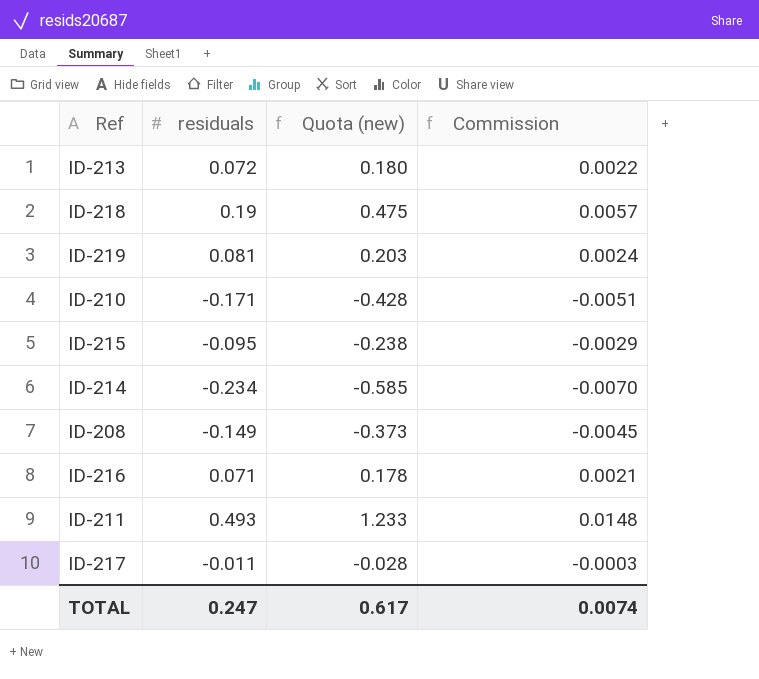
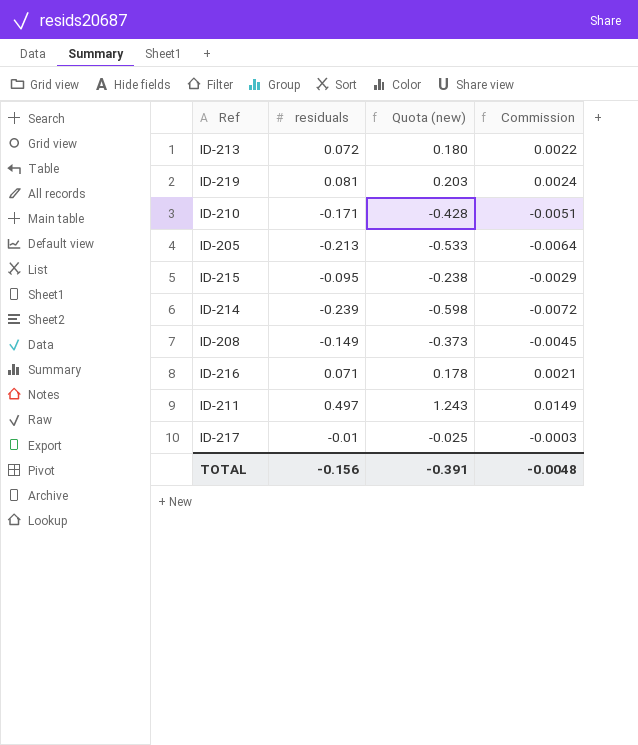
row ID-218: 0.19 | 0.475 | 0.0057 -> none
row ID-205: none -> -0.213 | -0.533 | -0.0064
ID-214 | residuals: -0.234 -> -0.239
ID-214 | Quota (new): -0.585 -> -0.598
ID-214 | Commission: -0.0070 -> -0.0072
ID-211 | residuals: 0.493 -> 0.497
ID-211 | Quota (new): 1.233 -> 1.243
ID-211 | Commission: 0.0148 -> 0.0149
ID-217 | residuals: -0.011 -> -0.01
ID-217 | Quota (new): -0.028 -> -0.025
TOTAL | residuals: 0.247 -> -0.156
TOTAL | Quota (new): 0.617 -> -0.391
TOTAL | Commission: 0.0074 -> -0.0048

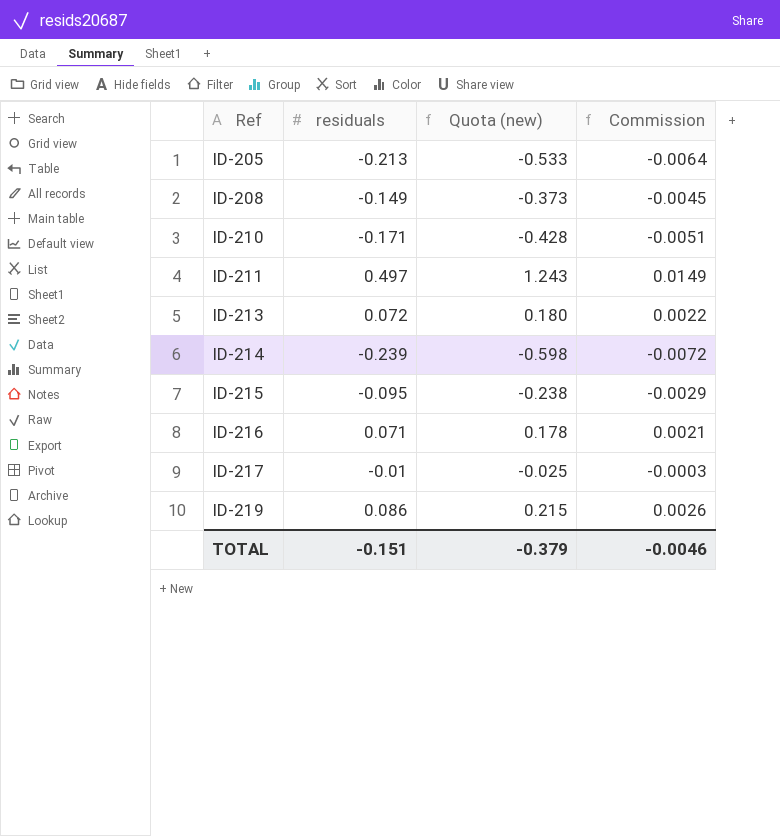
row order: none -> Ref ascending
ID-219 | residuals: 0.081 -> 0.086
ID-219 | Quota (new): 0.203 -> 0.215
ID-219 | Commission: 0.0024 -> 0.0026
TOTAL | residuals: -0.156 -> -0.151
TOTAL | Quota (new): -0.391 -> -0.379
TOTAL | Commission: -0.0048 -> -0.0046

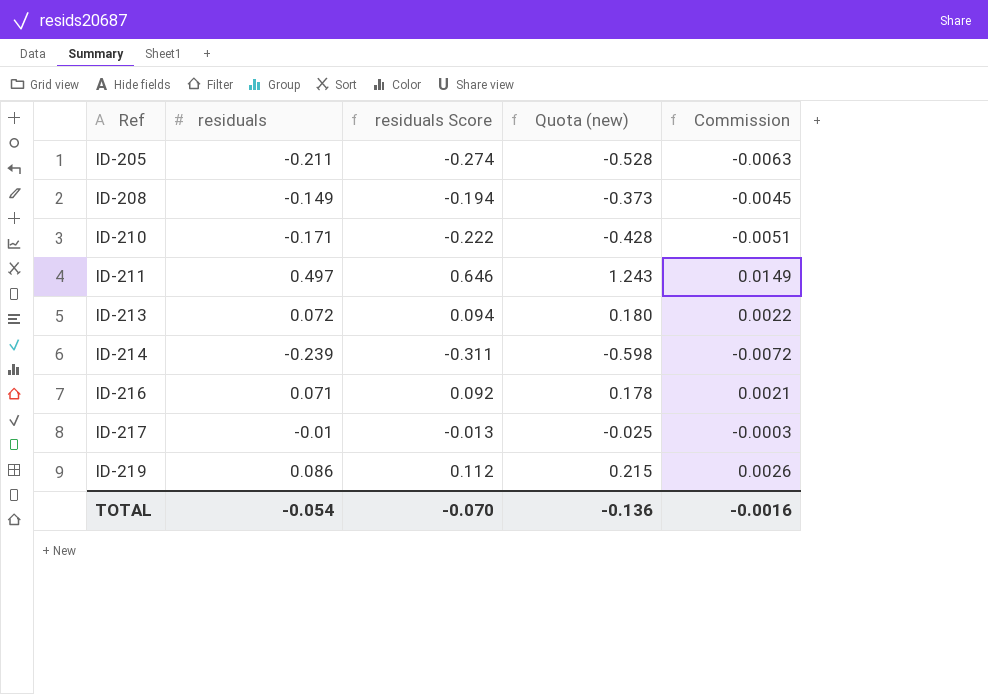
column residuals Score | formula: none -> [residuals] * 1.3
row ID-215: -0.095 | -0.238 | -0.0029 -> none
ID-205 | residuals: -0.213 -> -0.211
ID-205 | Quota (new): -0.533 -> -0.528
ID-205 | Commission: -0.0064 -> -0.0063
TOTAL | residuals: -0.151 -> -0.054
TOTAL | Quota (new): -0.379 -> -0.136
TOTAL | Commission: -0.0046 -> -0.0016

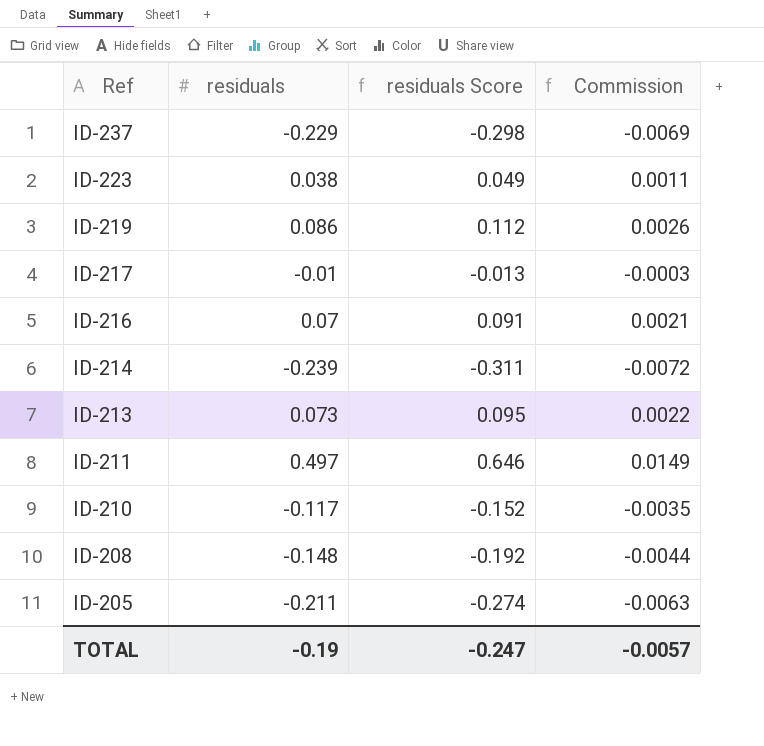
row order: Ref ascending -> Ref descending
column Quota (new) | formula: [residuals] * 2.5 -> none
row ID-237: none -> -0.229 | -0.298 | -0.0069
row ID-223: none -> 0.038 | 0.049 | 0.0011
ID-216 | residuals: 0.071 -> 0.07
ID-216 | residuals Score: 0.092 -> 0.091
ID-213 | residuals: 0.072 -> 0.073
ID-213 | residuals Score: 0.094 -> 0.095
ID-210 | residuals: -0.171 -> -0.117
ID-210 | residuals Score: -0.222 -> -0.152
ID-210 | Commission: -0.0051 -> -0.0035
ID-208 | residuals: -0.149 -> -0.148
ID-208 | residuals Score: -0.194 -> -0.192
ID-208 | Commission: -0.0045 -> -0.0044
TOTAL | residuals: -0.054 -> -0.19
TOTAL | residuals Score: -0.070 -> -0.247
TOTAL | Commission: -0.0016 -> -0.0057

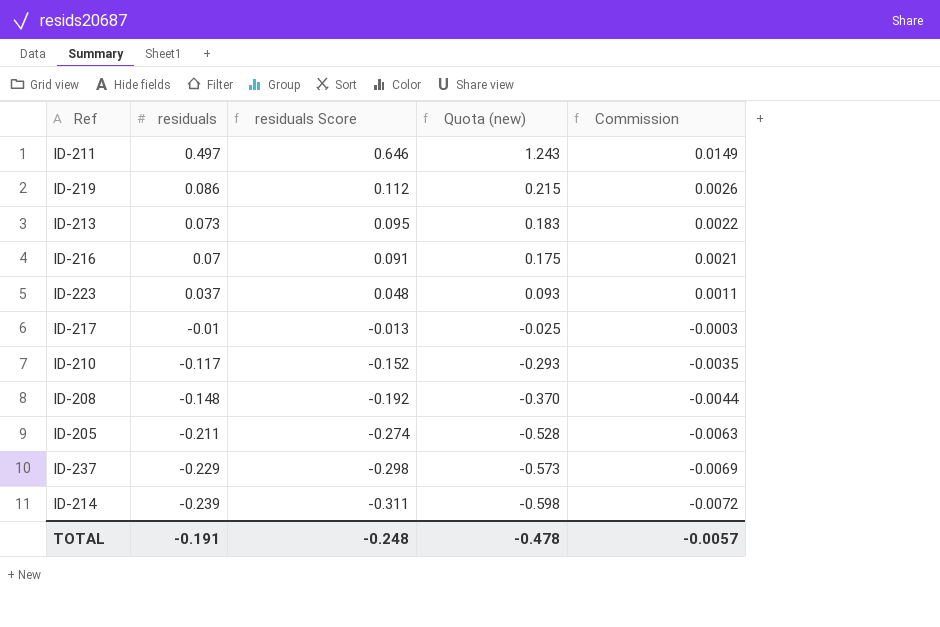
row order: Ref descending -> residuals descending
column Quota (new) | formula: none -> [residuals] * 2.5
ID-223 | residuals: 0.038 -> 0.037
ID-223 | residuals Score: 0.049 -> 0.048
TOTAL | residuals: -0.19 -> -0.191
TOTAL | residuals Score: -0.247 -> -0.248

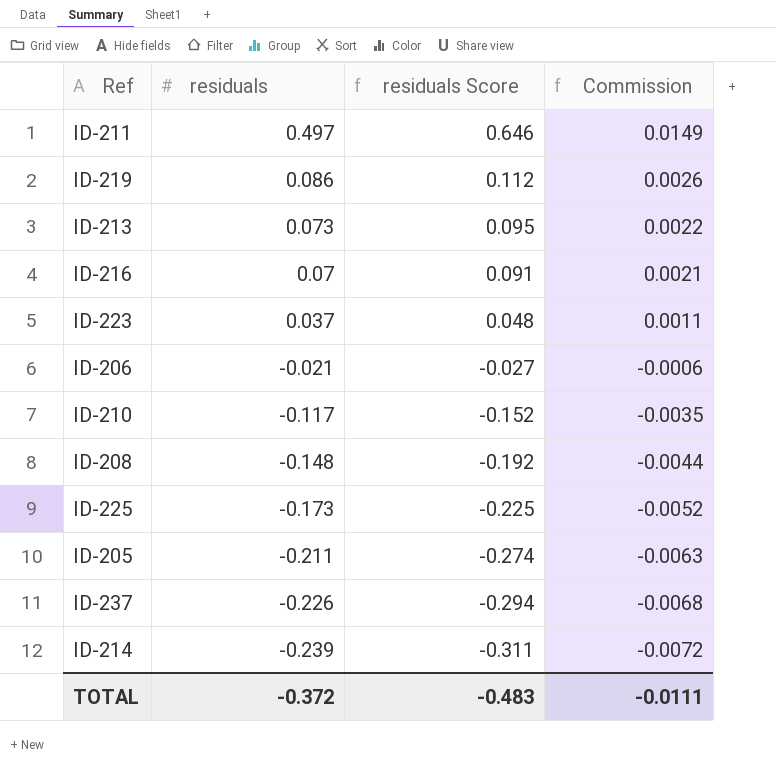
column Quota (new) | formula: [residuals] * 2.5 -> none
row ID-217: -0.01 | -0.013 | -0.025 | -0.0003 -> none
row ID-206: none -> -0.021 | -0.027 | -0.0006
row ID-225: none -> -0.173 | -0.225 | -0.0052
ID-237 | residuals: -0.229 -> -0.226
ID-237 | residuals Score: -0.298 -> -0.294
ID-237 | Commission: -0.0069 -> -0.0068
TOTAL | residuals: -0.191 -> -0.372
TOTAL | residuals Score: -0.248 -> -0.483
TOTAL | Commission: -0.0057 -> -0.0111

